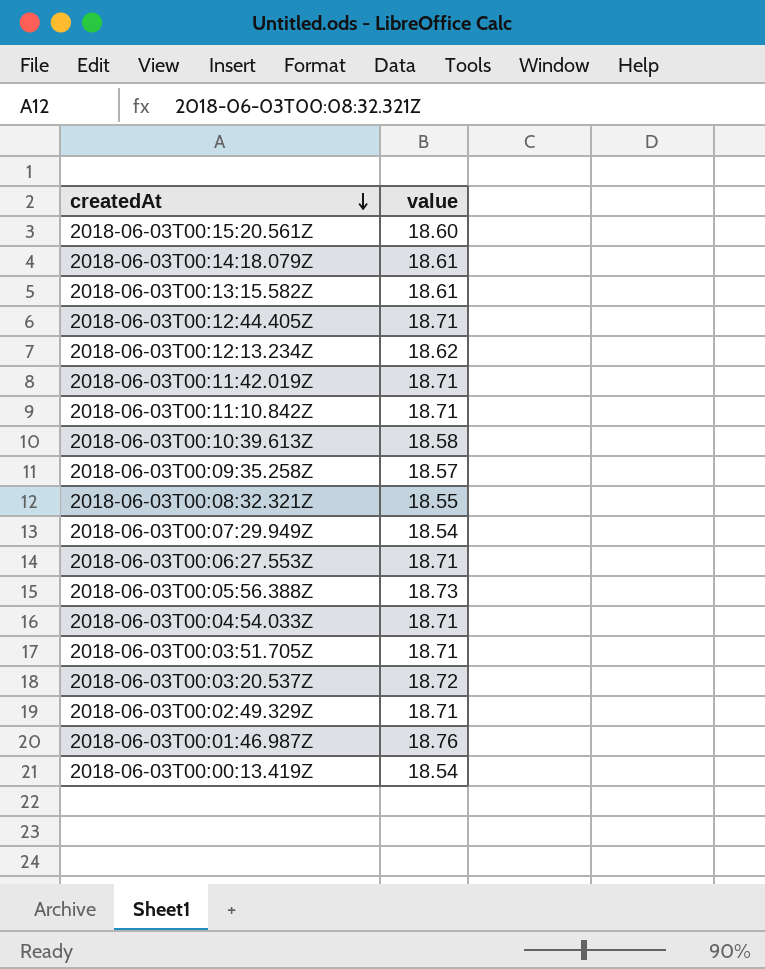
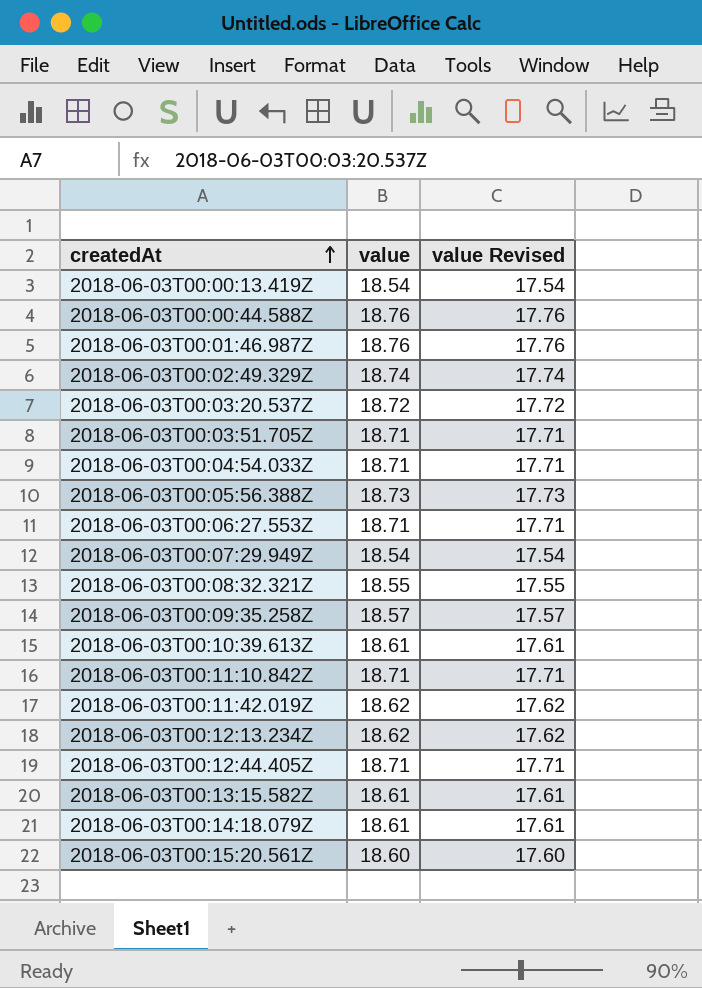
row order: createdAt descending -> createdAt ascending
column value Revised | formula: none -> [value] - 1
row 2018-06-03T00:00:44.588Z: none -> 18.76 | 17.76
2018-06-03T00:02:49.329Z | value: 18.71 -> 18.74
2018-06-03T00:10:39.613Z | value: 18.58 -> 18.61
2018-06-03T00:11:42.019Z | value: 18.71 -> 18.62

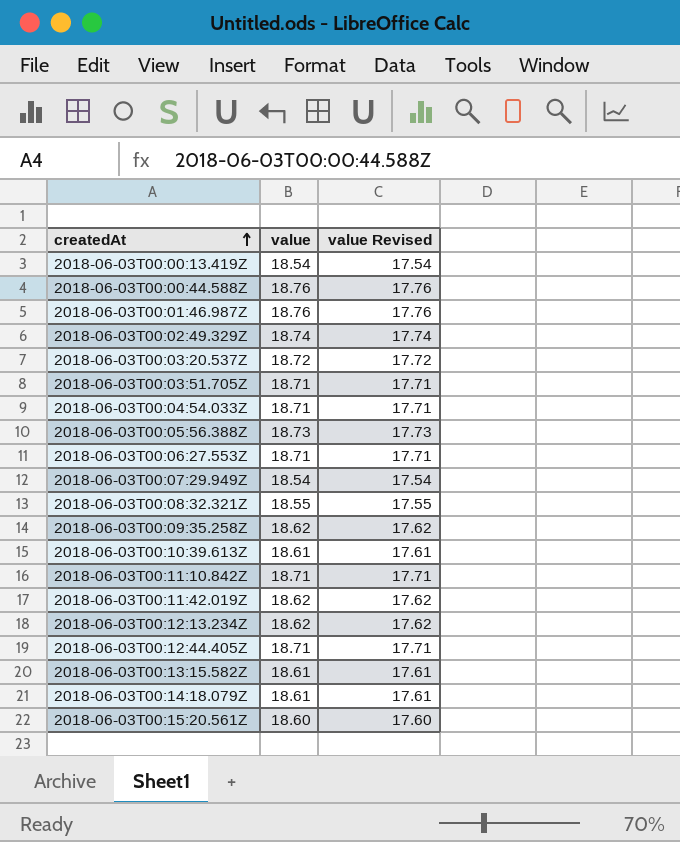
2018-06-03T00:09:35.258Z | value: 18.57 -> 18.62
2018-06-03T00:09:35.258Z | value Revised: 17.57 -> 17.62

